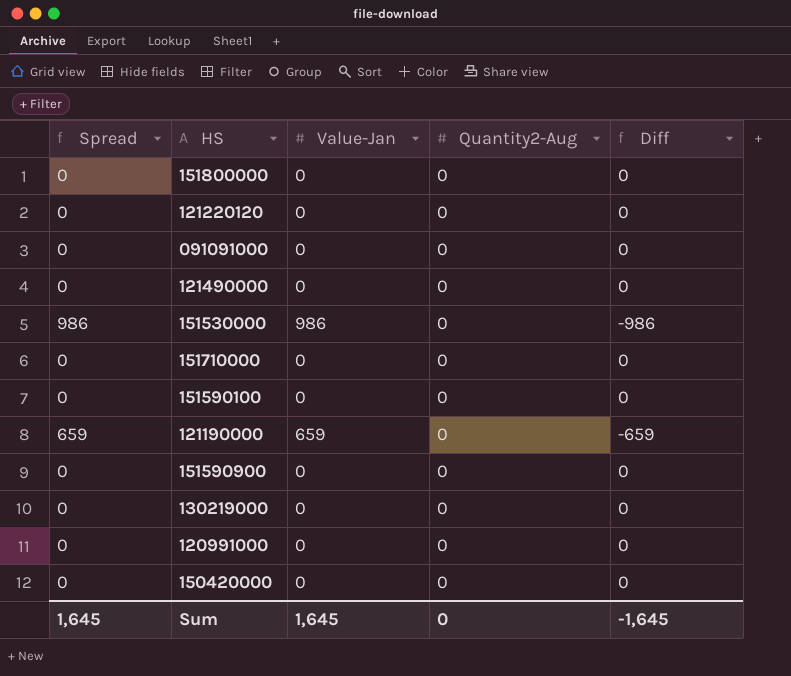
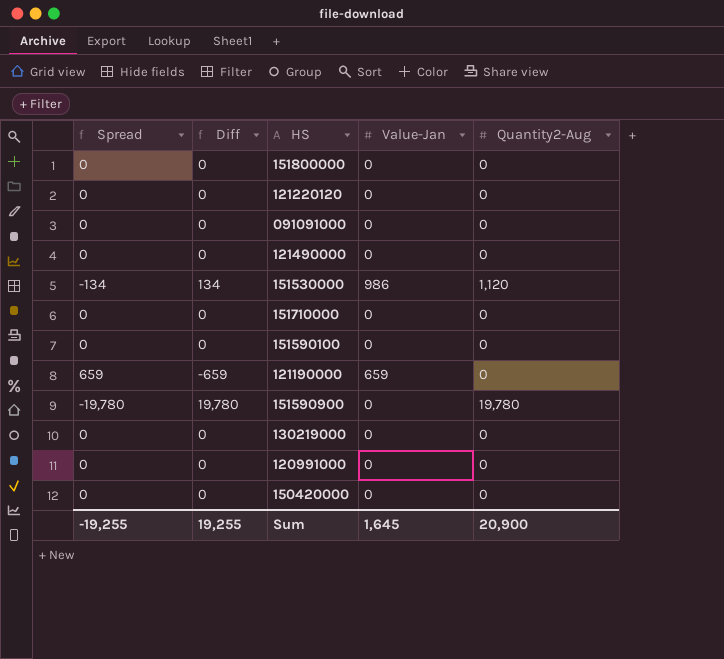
column Diff | position: 5 -> 2
151530000 | Spread: 986 -> -134
151530000 | Diff: -986 -> 134
151530000 | Quantity2-Aug: 0 -> 1,120
151590900 | Spread: 0 -> -19,780
151590900 | Diff: 0 -> 19,780
151590900 | Quantity2-Aug: 0 -> 19,780
Sum | Spread: 1,645 -> -19,255
Sum | Diff: -1,645 -> 19,255
Sum | Quantity2-Aug: 0 -> 20,900

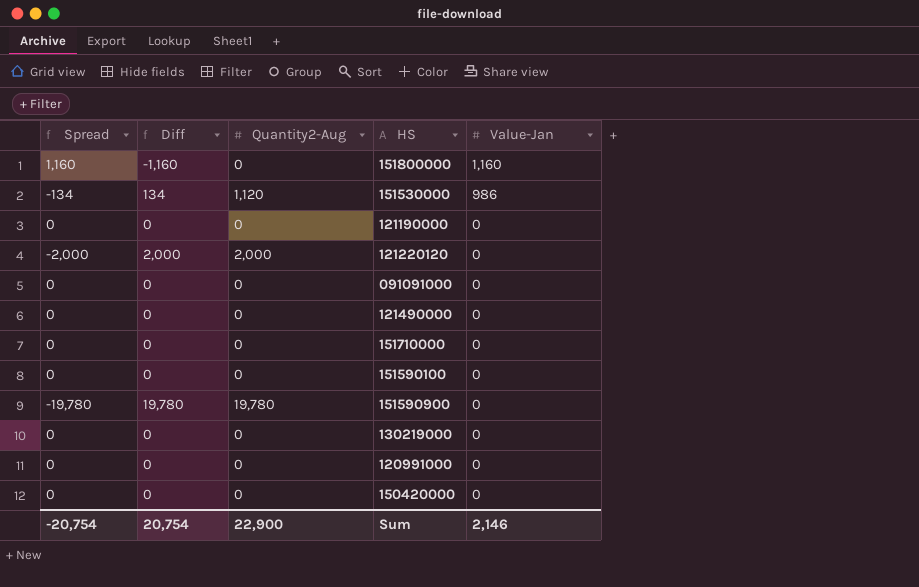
row order: none -> Value-Jan descending
column Quantity2-Aug | position: 5 -> 3
151800000 | Spread: 0 -> 1,160
151800000 | Diff: 0 -> -1,160
151800000 | Value-Jan: 0 -> 1,160
121190000 | Spread: 659 -> 0
121190000 | Diff: -659 -> 0
121190000 | Value-Jan: 659 -> 0
121220120 | Spread: 0 -> -2,000
121220120 | Diff: 0 -> 2,000
121220120 | Quantity2-Aug: 0 -> 2,000
Sum | Spread: -19,255 -> -20,754
Sum | Diff: 19,255 -> 20,754
Sum | Quantity2-Aug: 20,900 -> 22,900
Sum | Value-Jan: 1,645 -> 2,146

